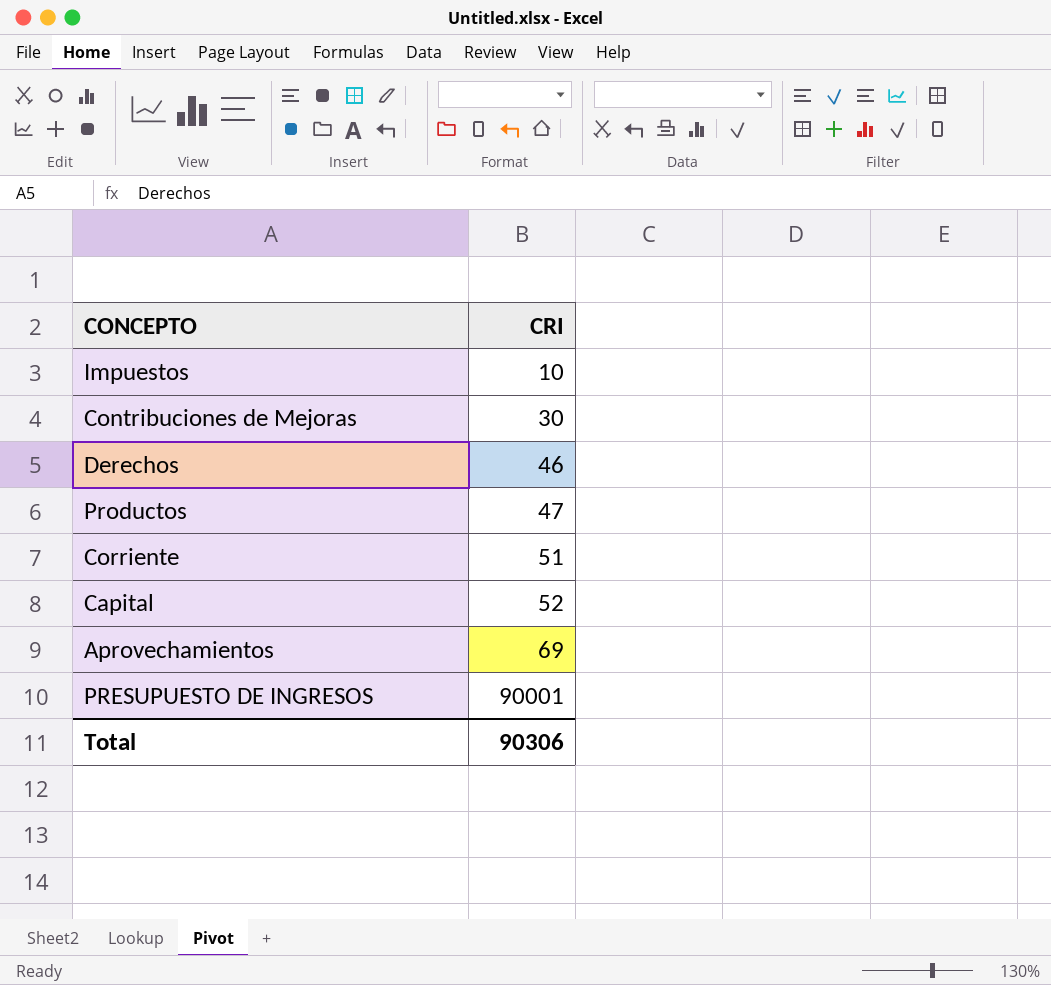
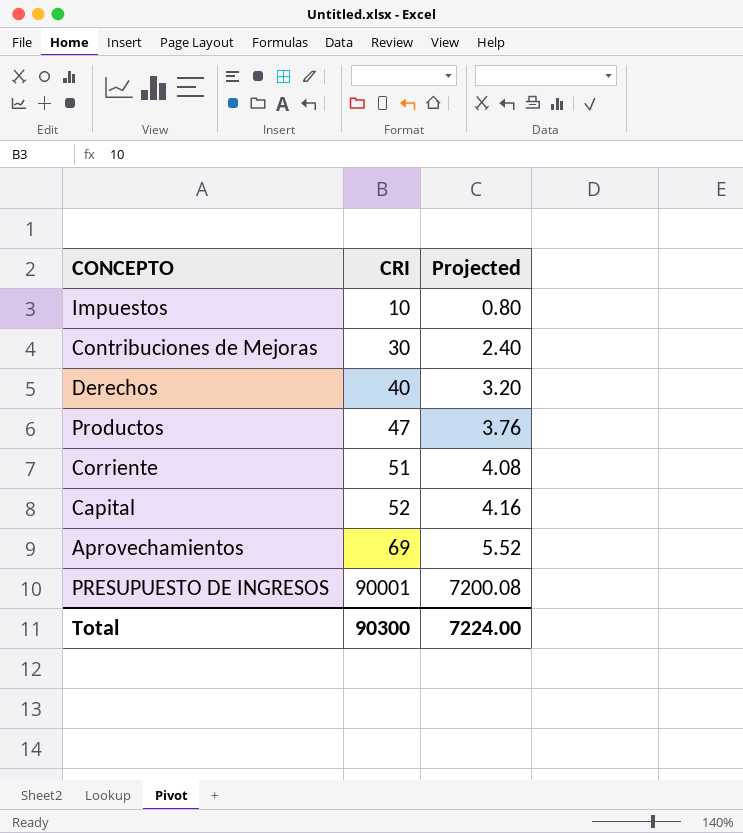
column Projected | formula: none -> [CRI] * 0.08
Derechos | CRI: 46 -> 40
Total | CRI: 90306 -> 90300

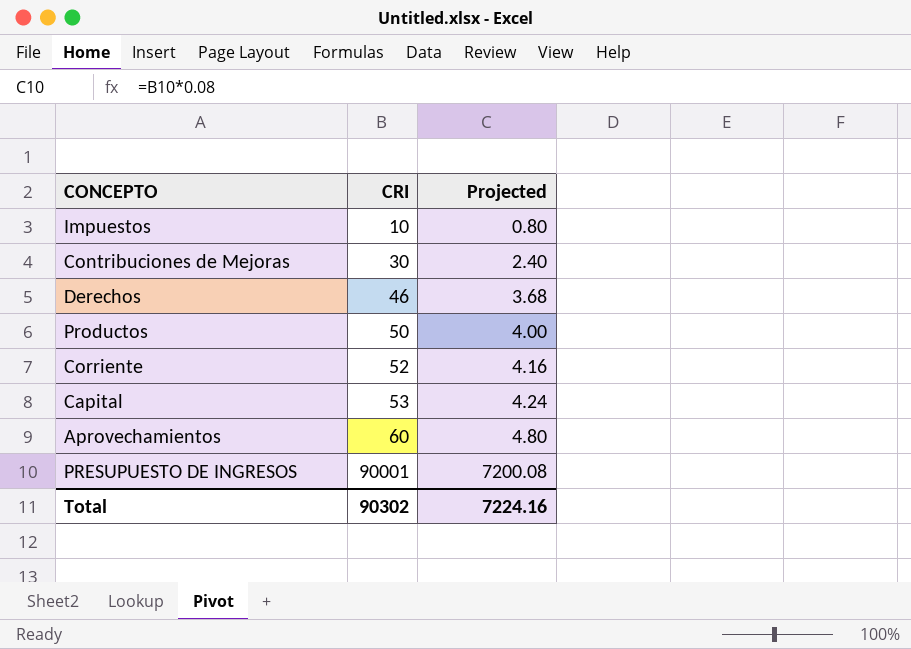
Derechos | CRI: 40 -> 46
Derechos | Projected: 3.20 -> 3.68
Productos | CRI: 47 -> 50
Productos | Projected: 3.76 -> 4.00
Corriente | CRI: 51 -> 52
Corriente | Projected: 4.08 -> 4.16
Capital | CRI: 52 -> 53
Capital | Projected: 4.16 -> 4.24
Aprovechamientos | CRI: 69 -> 60
Aprovechamientos | Projected: 5.52 -> 4.80
Total | CRI: 90300 -> 90302
Total | Projected: 7224.00 -> 7224.16

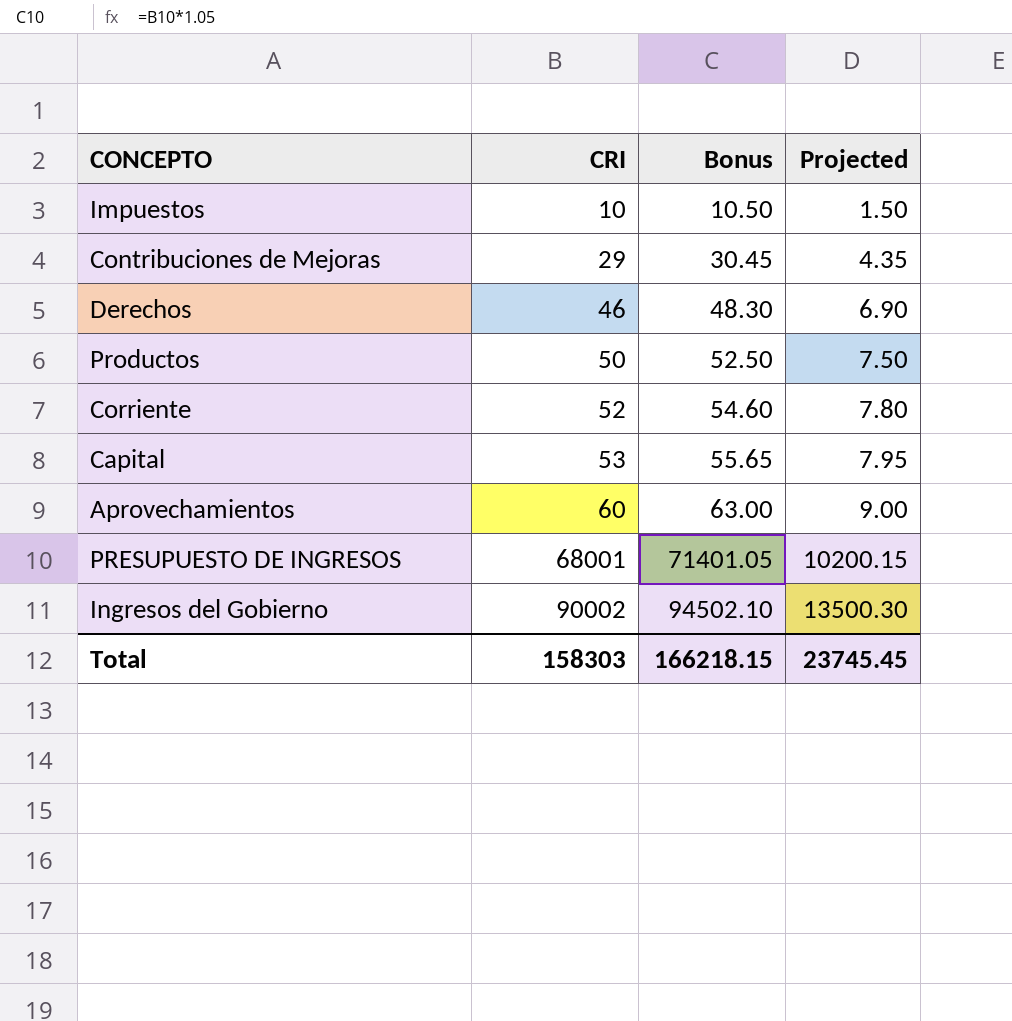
column Bonus | formula: none -> [CRI] * 1.05
column Projected | formula: [CRI] * 0.08 -> [CRI] * 0.15
Contribuciones de Mejoras | CRI: 30 -> 29
PRESUPUESTO DE INGRESOS | CRI: 90001 -> 68001
row Ingresos del Gobierno: none -> 90002 | 94502.10 | 13500.30
Total | CRI: 90302 -> 158303
Total | Projected: 7224.16 -> 23745.45

